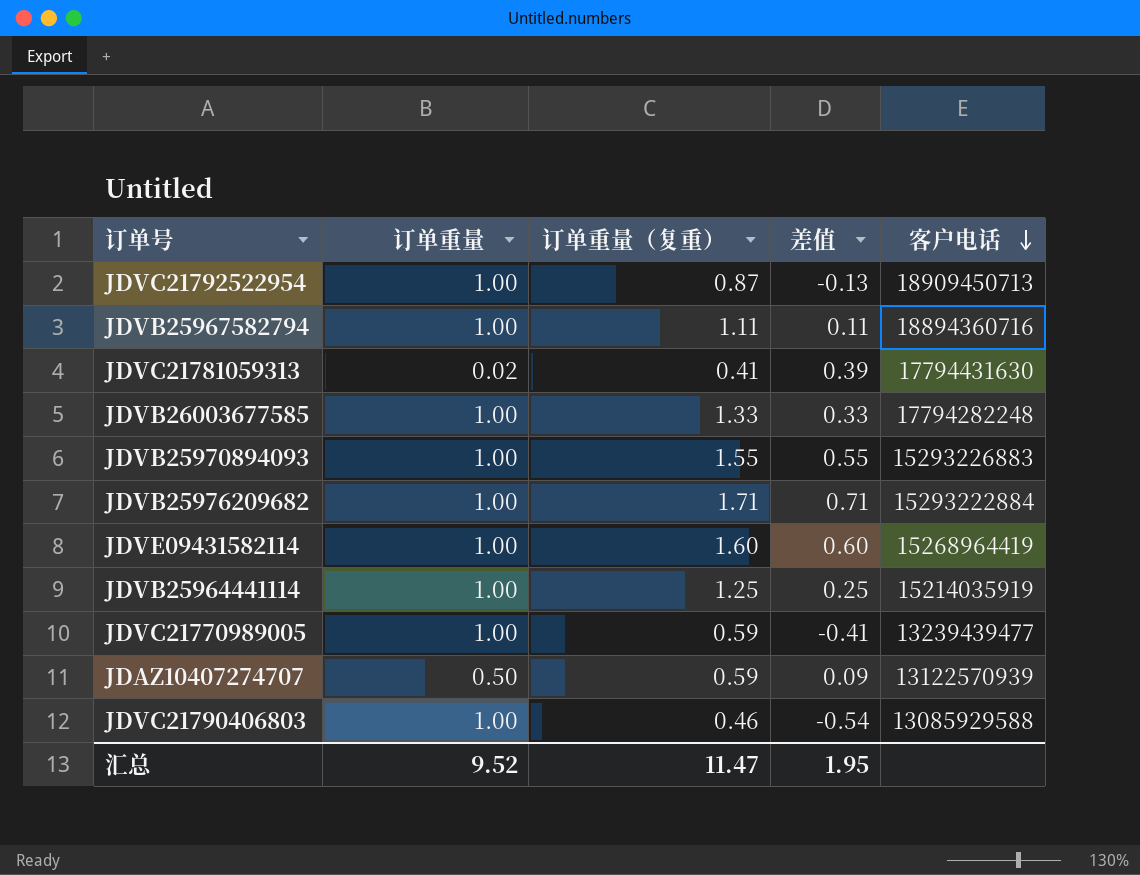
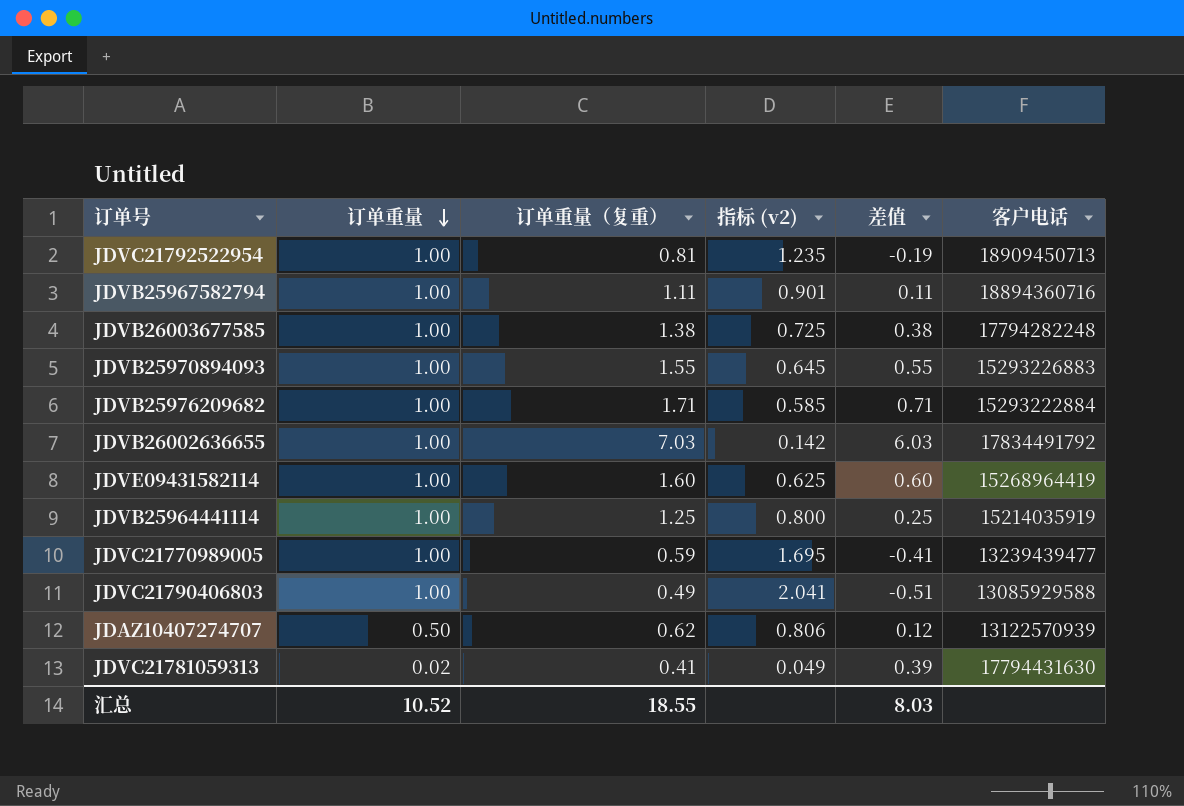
row order: 客户电话 descending -> 订单重量 descending
column 指标 (v2) | formula: none -> [订单重量] / [订单重量（复重）]
JDVC21792522954 | 订单重量（复重）: 0.87 -> 0.81
JDVC21792522954 | 差值: -0.13 -> -0.19
JDVB26003677585 | 订单重量（复重）: 1.33 -> 1.38
JDVB26003677585 | 差值: 0.33 -> 0.38
row JDVB26002636655: none -> 1.00 | 7.03 | 0.142 | 6.03 | 17834491792
JDVC21790406803 | 订单重量（复重）: 0.46 -> 0.49
JDVC21790406803 | 差值: -0.54 -> -0.51
JDAZ10407274707 | 订单重量（复重）: 0.59 -> 0.62
JDAZ10407274707 | 差值: 0.09 -> 0.12
汇总 | 订单重量: 9.52 -> 10.52
汇总 | 订单重量（复重）: 11.47 -> 18.55
汇总 | 差值: 1.95 -> 8.03

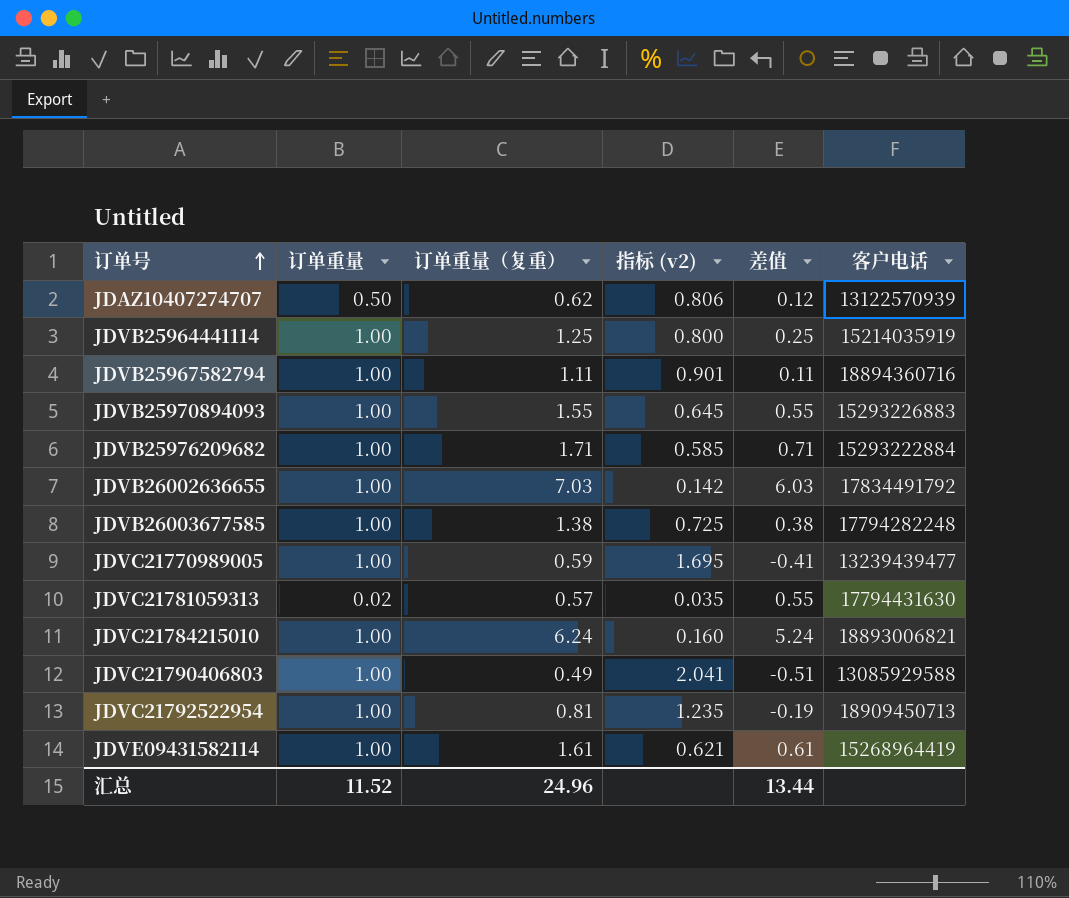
row order: 订单重量 descending -> 订单号 ascending
JDVC21781059313 | 订单重量（复重）: 0.41 -> 0.57
JDVC21781059313 | 指标 (v2): 0.049 -> 0.035
JDVC21781059313 | 差值: 0.39 -> 0.55
row JDVC21784215010: none -> 1.00 | 6.24 | 0.160 | 5.24 | 18893006821
JDVE09431582114 | 订单重量（复重）: 1.60 -> 1.61
JDVE09431582114 | 指标 (v2): 0.625 -> 0.621
JDVE09431582114 | 差值: 0.60 -> 0.61
汇总 | 订单重量: 10.52 -> 11.52
汇总 | 订单重量（复重）: 18.55 -> 24.96
汇总 | 差值: 8.03 -> 13.44

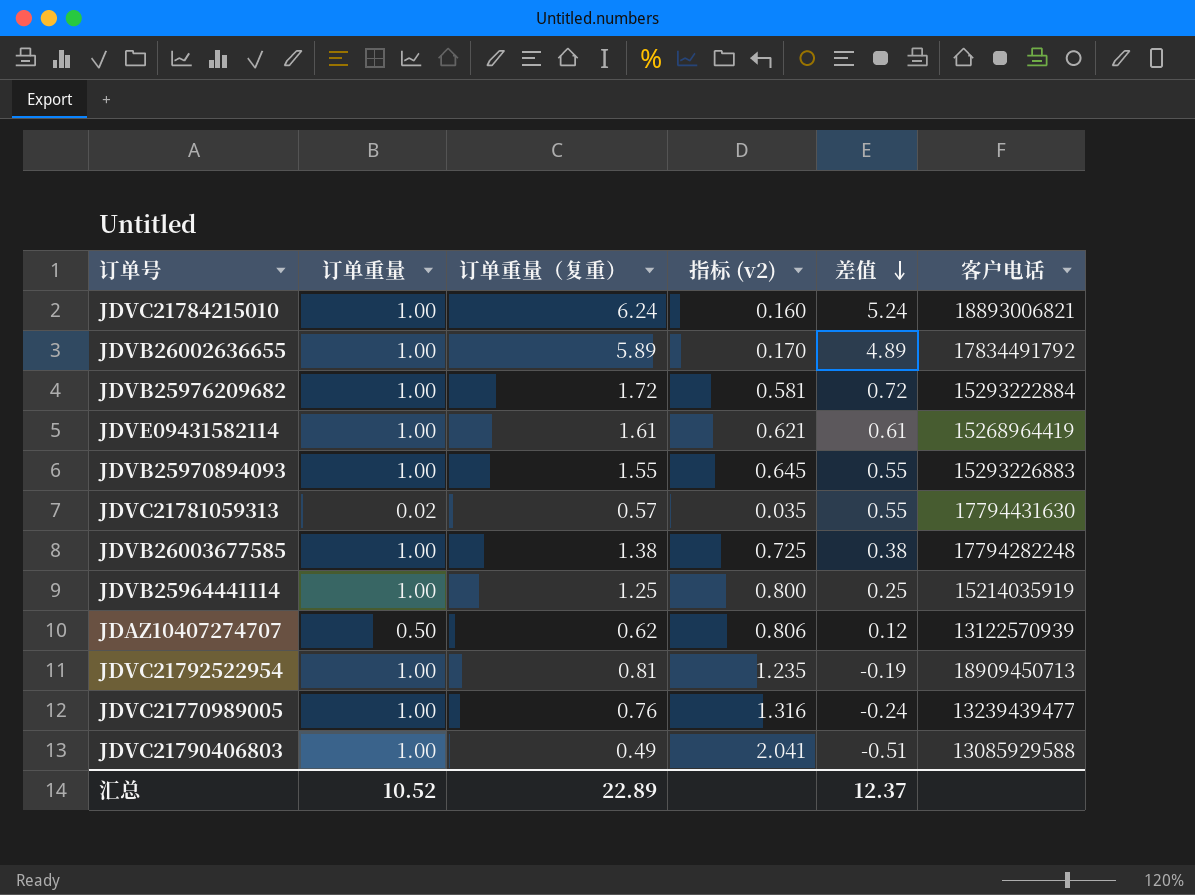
row order: 订单号 ascending -> 差值 descending
row JDVB25967582794: 1.00 | 1.11 | 0.901 | 0.11 | 18894360716 -> none
JDVB26002636655 | 订单重量（复重）: 7.03 -> 5.89
JDVB26002636655 | 指标 (v2): 0.142 -> 0.170
JDVB26002636655 | 差值: 6.03 -> 4.89
JDVB25976209682 | 订单重量（复重）: 1.71 -> 1.72
JDVB25976209682 | 指标 (v2): 0.585 -> 0.581
JDVB25976209682 | 差值: 0.71 -> 0.72
JDVC21770989005 | 订单重量（复重）: 0.59 -> 0.76
JDVC21770989005 | 指标 (v2): 1.695 -> 1.316
JDVC21770989005 | 差值: -0.41 -> -0.24
汇总 | 订单重量: 11.52 -> 10.52
汇总 | 订单重量（复重）: 24.96 -> 22.89
汇总 | 差值: 13.44 -> 12.37

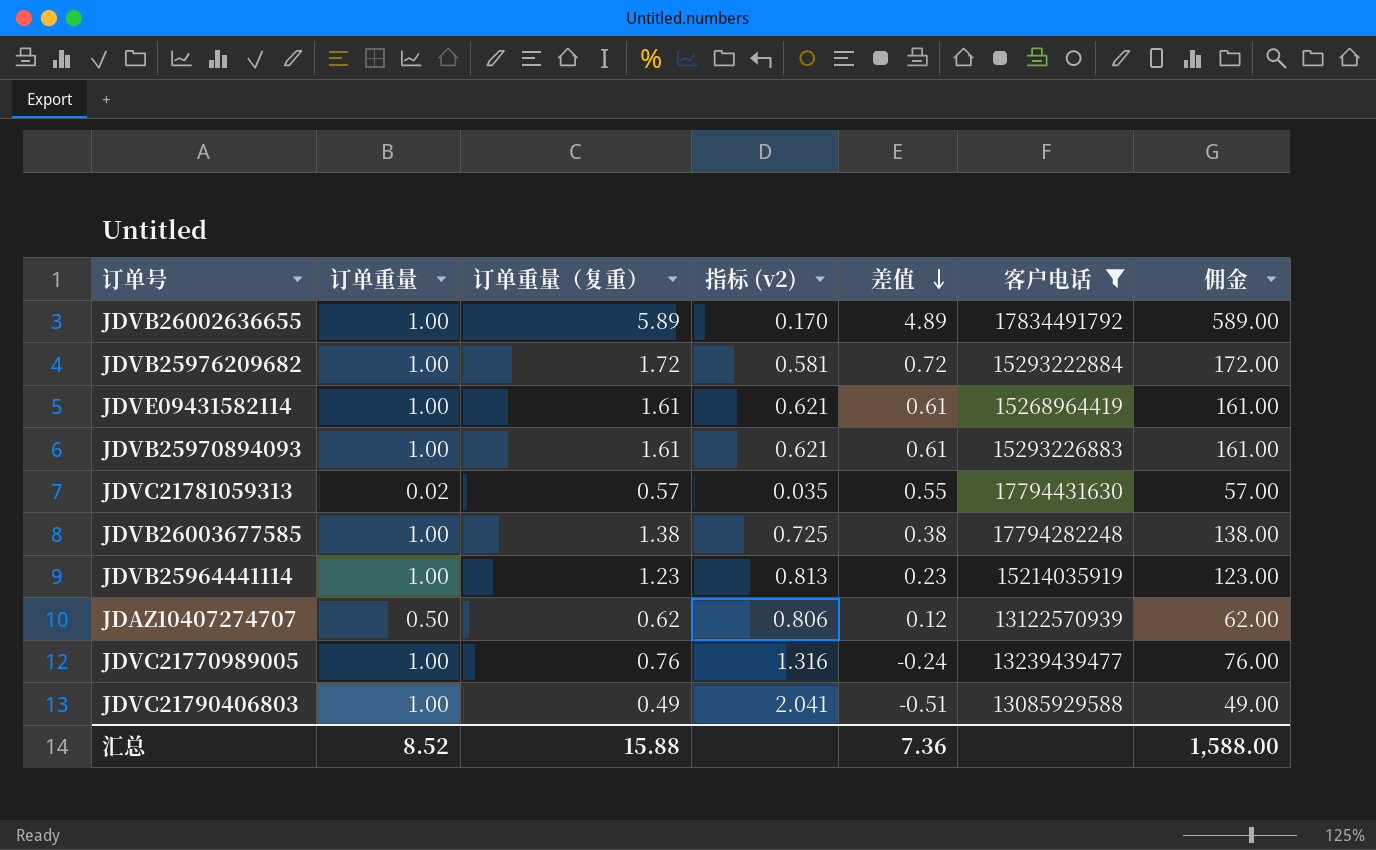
filter: none -> 客户电话 <= 17834491792
column 佣金 | formula: none -> [订单重量（复重）] * 100
JDVB25970894093 | 订单重量（复重）: 1.55 -> 1.61
JDVB25970894093 | 指标 (v2): 0.645 -> 0.621
JDVB25970894093 | 差值: 0.55 -> 0.61
JDVB25964441114 | 订单重量（复重）: 1.25 -> 1.23
JDVB25964441114 | 指标 (v2): 0.800 -> 0.813
JDVB25964441114 | 差值: 0.25 -> 0.23
汇总 | 订单重量: 10.52 -> 8.52
汇总 | 订单重量（复重）: 22.89 -> 15.88
汇总 | 差值: 12.37 -> 7.36

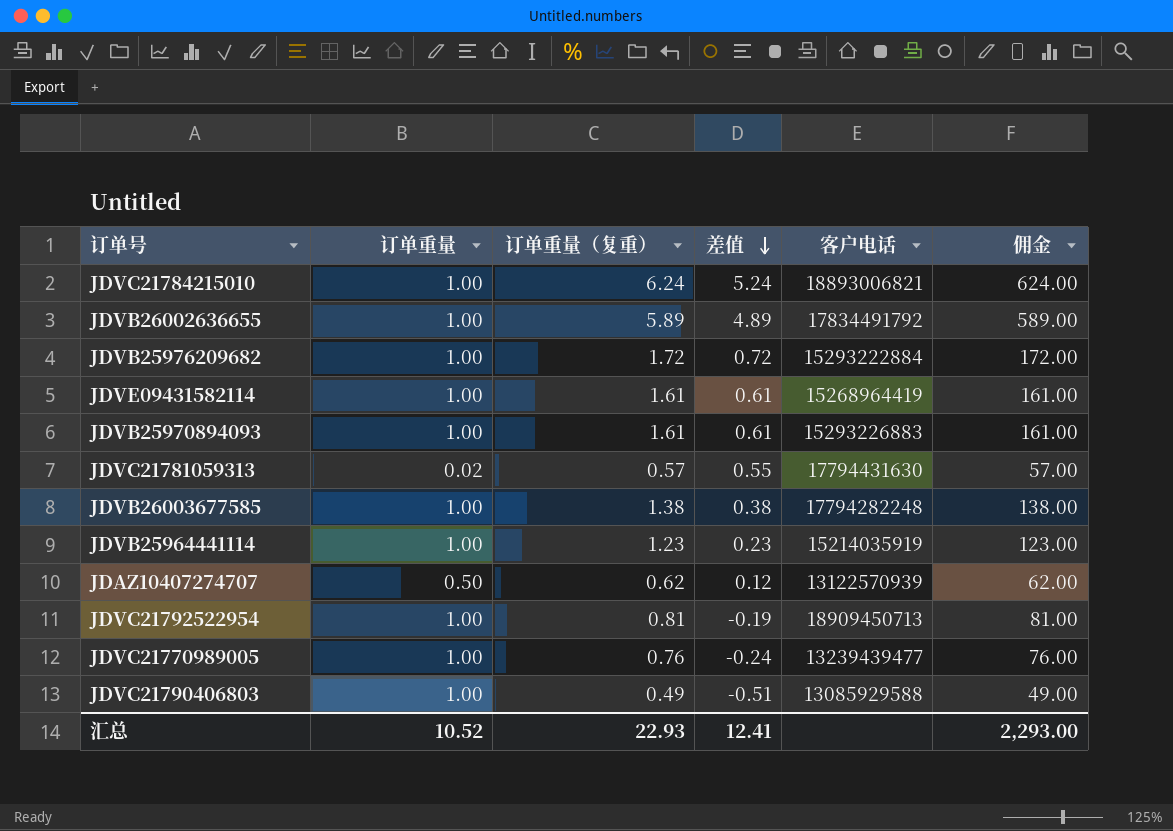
filter: 客户电话 <= 17834491792 -> none
column 指标 (v2) | formula: [订单重量] / [订单重量（复重）] -> none
汇总 | 订单重量: 8.52 -> 10.52
汇总 | 订单重量（复重）: 15.88 -> 22.93
汇总 | 差值: 7.36 -> 12.41
汇总 | 佣金: 1,588.00 -> 2,293.00

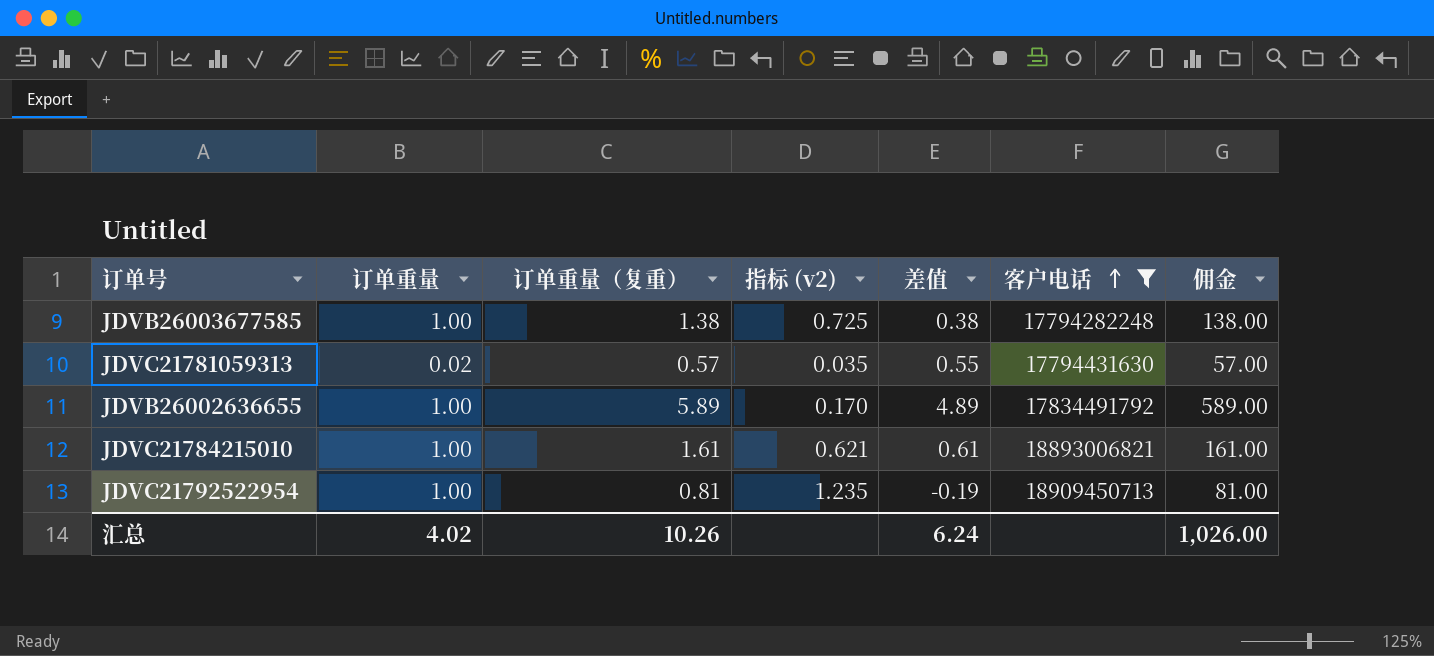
filter: none -> 客户电话 >= 17794282248
row order: 差值 descending -> 客户电话 ascending
column 指标 (v2) | formula: none -> [订单重量] / [订单重量（复重）]
JDVC21784215010 | 订单重量（复重）: 6.24 -> 1.61
JDVC21784215010 | 差值: 5.24 -> 0.61
JDVC21784215010 | 佣金: 624.00 -> 161.00
汇总 | 订单重量: 10.52 -> 4.02
汇总 | 订单重量（复重）: 22.93 -> 10.26
汇总 | 差值: 12.41 -> 6.24
汇总 | 佣金: 2,293.00 -> 1,026.00

